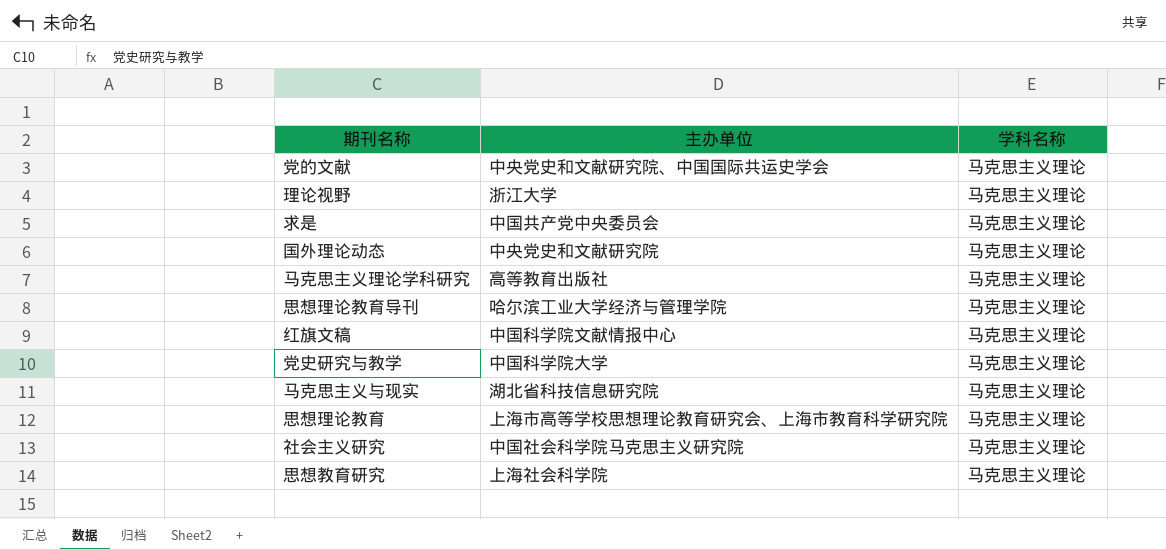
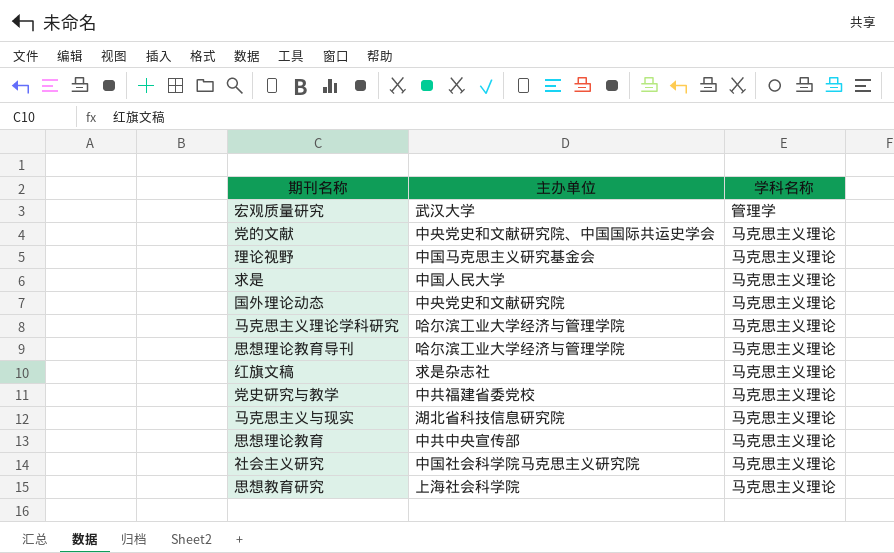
row 宏观质量研究: none -> 武汉大学 | 管理学
理论视野 | 主办单位: 浙江大学 -> 中国马克思主义研究基金会
求是 | 主办单位: 中国共产党中央委员会 -> 中国人民大学
马克思主义理论学科研究 | 主办单位: 高等教育出版社 -> 哈尔滨工业大学经济与管理学院
红旗文稿 | 主办单位: 中国科学院文献情报中心 -> 求是杂志社
党史研究与教学 | 主办单位: 中国科学院大学 -> 中共福建省委党校
思想理论教育 | 主办单位: 上海市高等学校思想理论教育研究会、上海市教育科学研究院 -> 中共中央宣传部

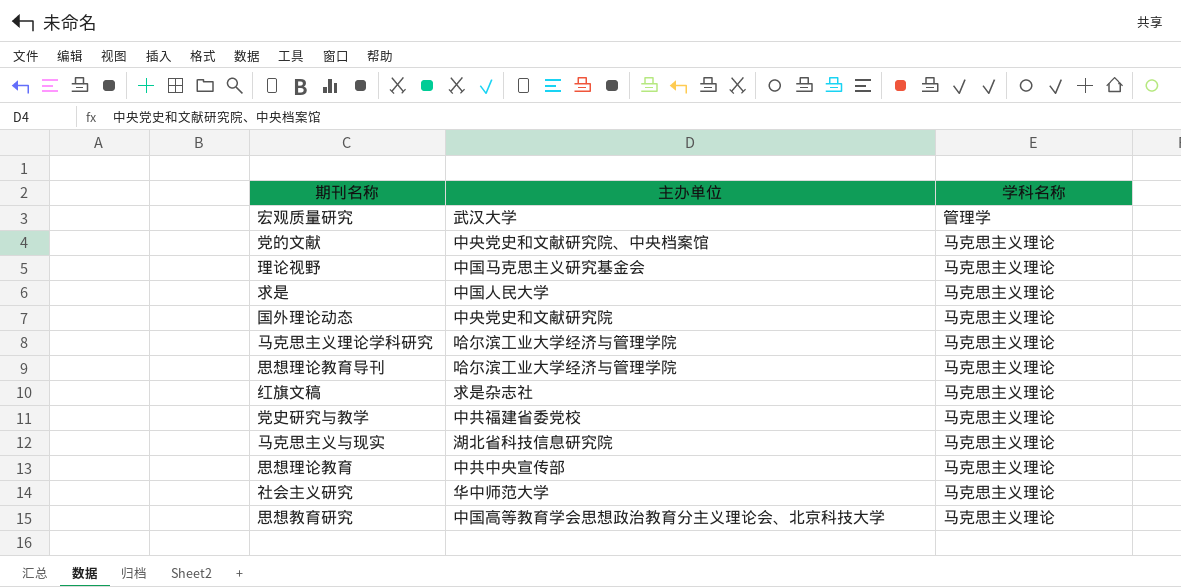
党的文献 | 主办单位: 中央党史和文献研究院、中国国际共运史学会 -> 中央党史和文献研究院、中央档案馆
社会主义研究 | 主办单位: 中国社会科学院马克思主义研究院 -> 华中师范大学
思想教育研究 | 主办单位: 上海社会科学院 -> 中国高等教育学会思想政治教育分主义理论会、北京科技大学

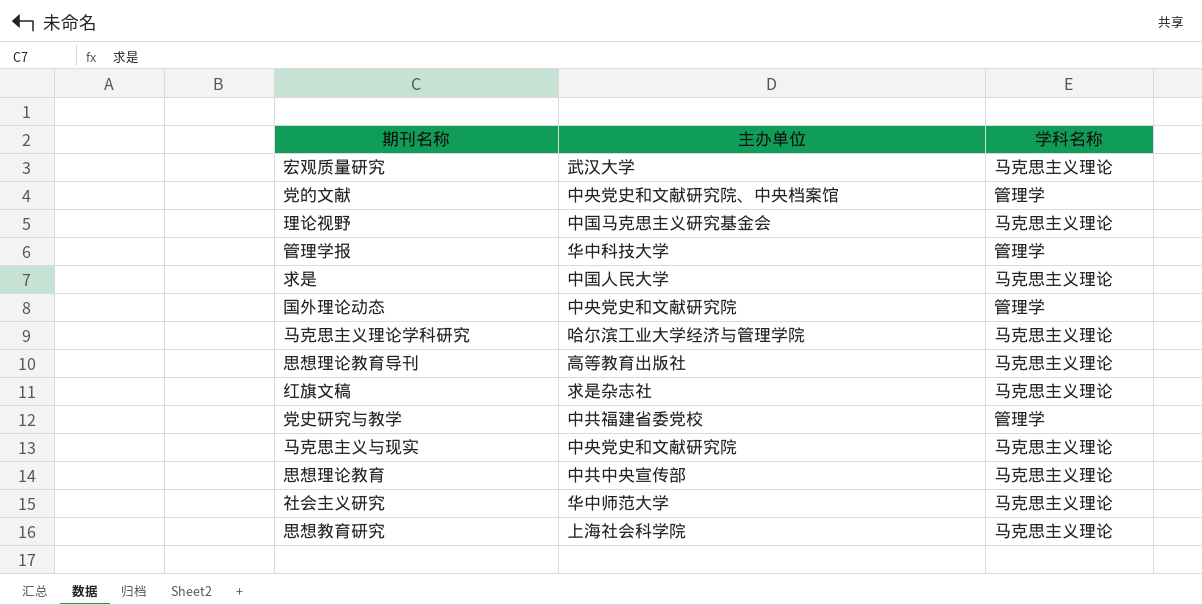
宏观质量研究 | 学科名称: 管理学 -> 马克思主义理论
党的文献 | 学科名称: 马克思主义理论 -> 管理学
row 管理学报: none -> 华中科技大学 | 管理学
国外理论动态 | 学科名称: 马克思主义理论 -> 管理学
思想理论教育导刊 | 主办单位: 哈尔滨工业大学经济与管理学院 -> 高等教育出版社
党史研究与教学 | 学科名称: 马克思主义理论 -> 管理学
马克思主义与现实 | 主办单位: 湖北省科技信息研究院 -> 中央党史和文献研究院
思想教育研究 | 主办单位: 中国高等教育学会思想政治教育分主义理论会、北京科技大学 -> 上海社会科学院

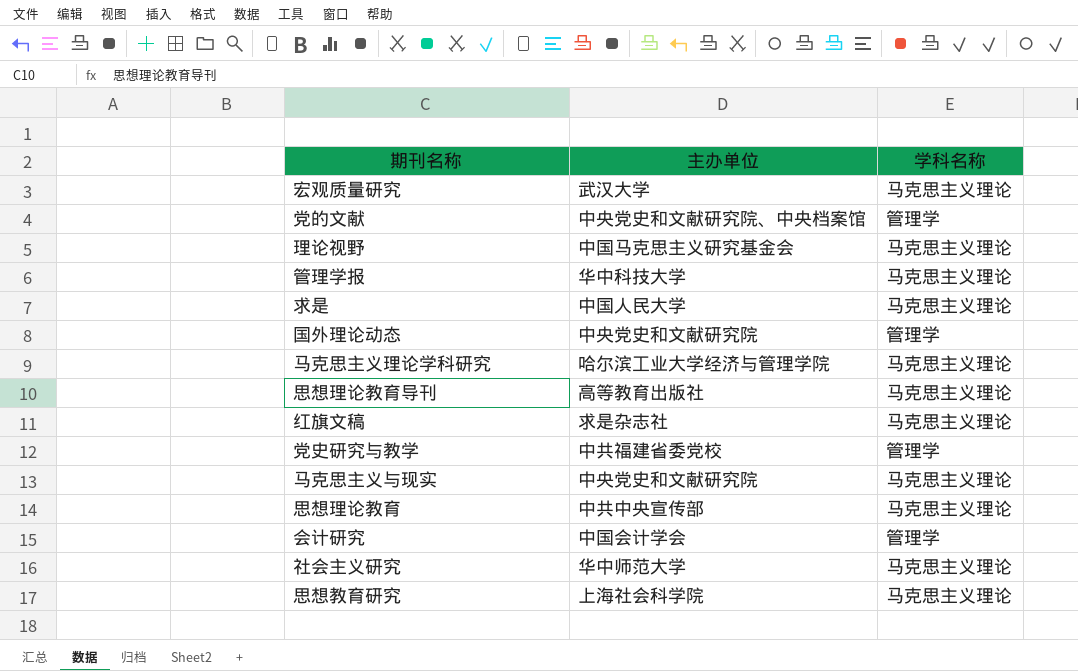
管理学报 | 学科名称: 管理学 -> 马克思主义理论
row 会计研究: none -> 中国会计学会 | 管理学

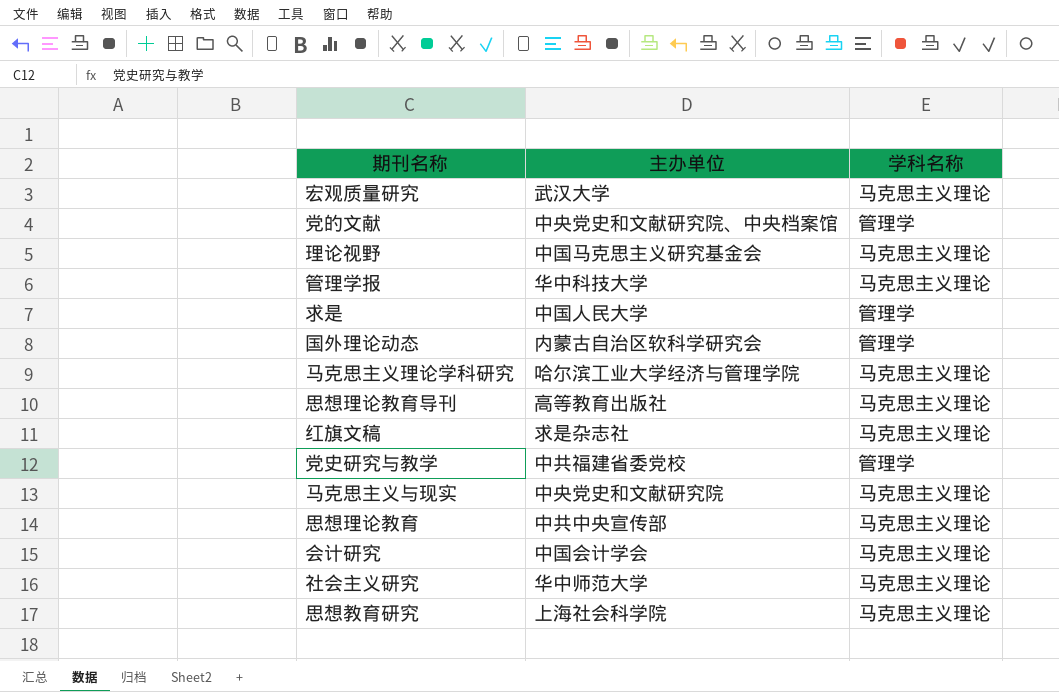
求是 | 学科名称: 马克思主义理论 -> 管理学
国外理论动态 | 主办单位: 中央党史和文献研究院 -> 内蒙古自治区软科学研究会
会计研究 | 学科名称: 管理学 -> 马克思主义理论

